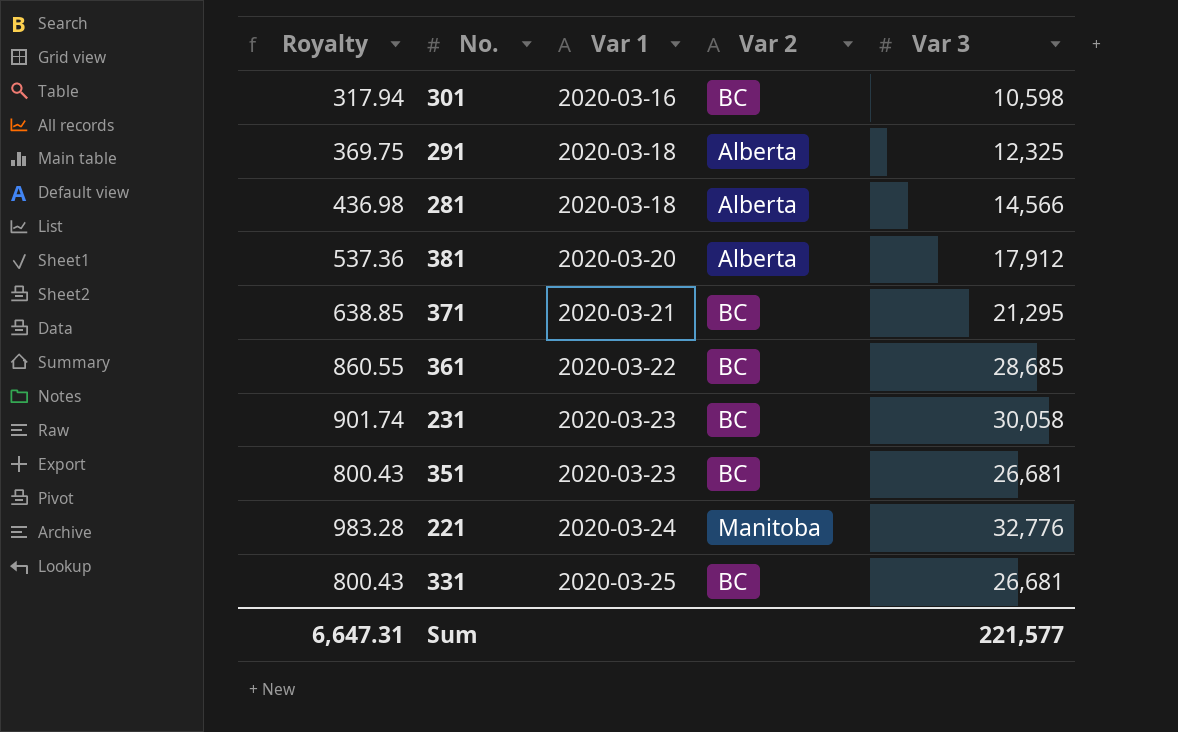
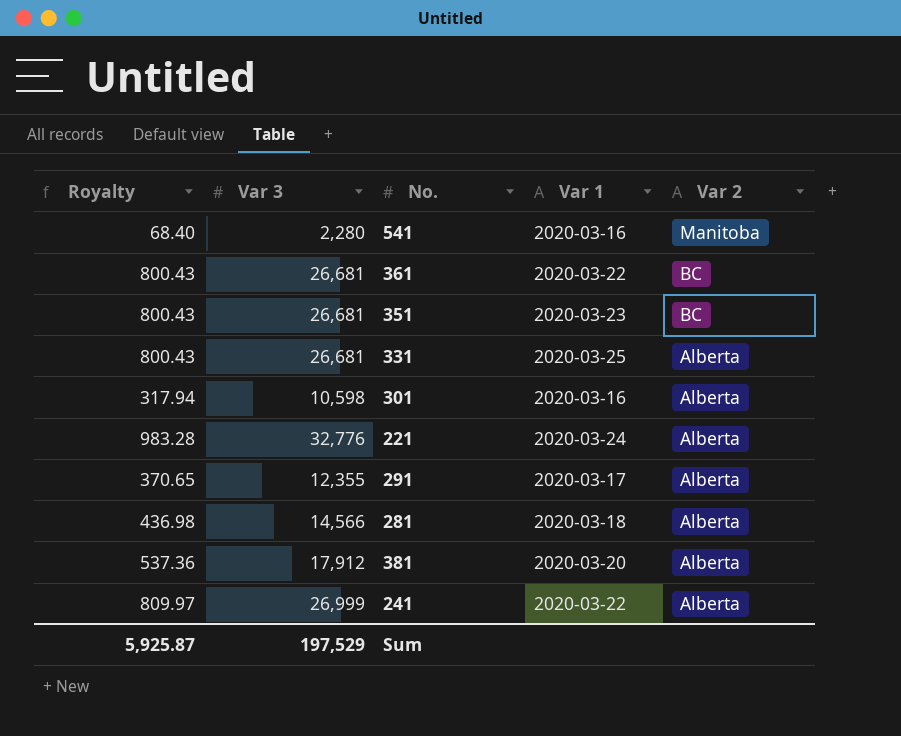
row order: Var 1 ascending -> Var 2 descending
column Var 3 | position: 5 -> 2
row 371: 638.85 | 2020-03-21 | BC | 21,295 -> none
row 231: 901.74 | 2020-03-23 | BC | 30,058 -> none
row 541: none -> 68.40 | 2,280 | 2020-03-16 | Manitoba
361 | Royalty: 860.55 -> 800.43
361 | Var 3: 28,685 -> 26,681
331 | Var 2: BC -> Alberta
301 | Var 2: BC -> Alberta
221 | Var 2: Manitoba -> Alberta
291 | Royalty: 369.75 -> 370.65
291 | Var 3: 12,325 -> 12,355
291 | Var 1: 2020-03-18 -> 2020-03-17
row 241: none -> 809.97 | 26,999 | 2020-03-22 | Alberta
Sum | Royalty: 6,647.31 -> 5,925.87
Sum | Var 3: 221,577 -> 197,529

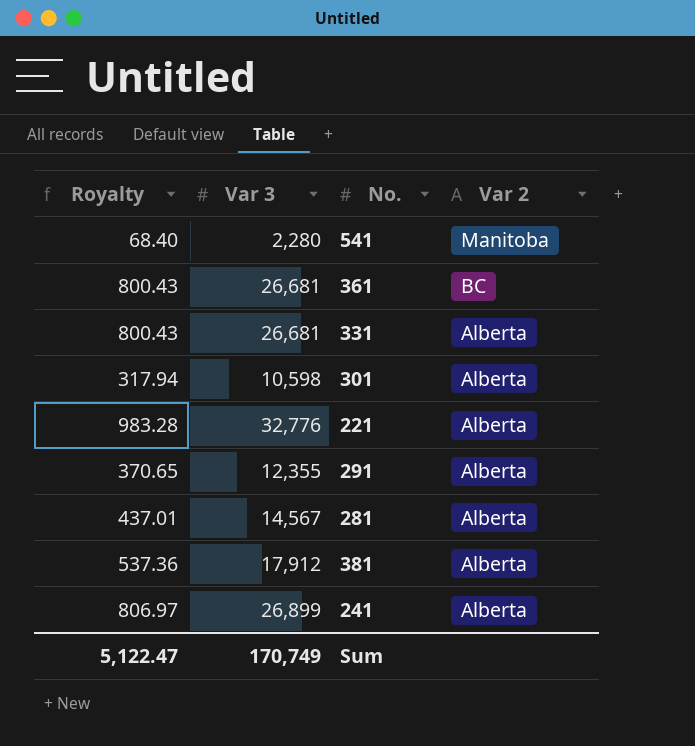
column Var 1 | position: 4 -> none
row 351: 800.43 | 26,681 | 2020-03-23 | BC -> none
281 | Royalty: 436.98 -> 437.01
281 | Var 3: 14,566 -> 14,567
241 | Royalty: 809.97 -> 806.97
241 | Var 3: 26,999 -> 26,899
Sum | Royalty: 5,925.87 -> 5,122.47
Sum | Var 3: 197,529 -> 170,749

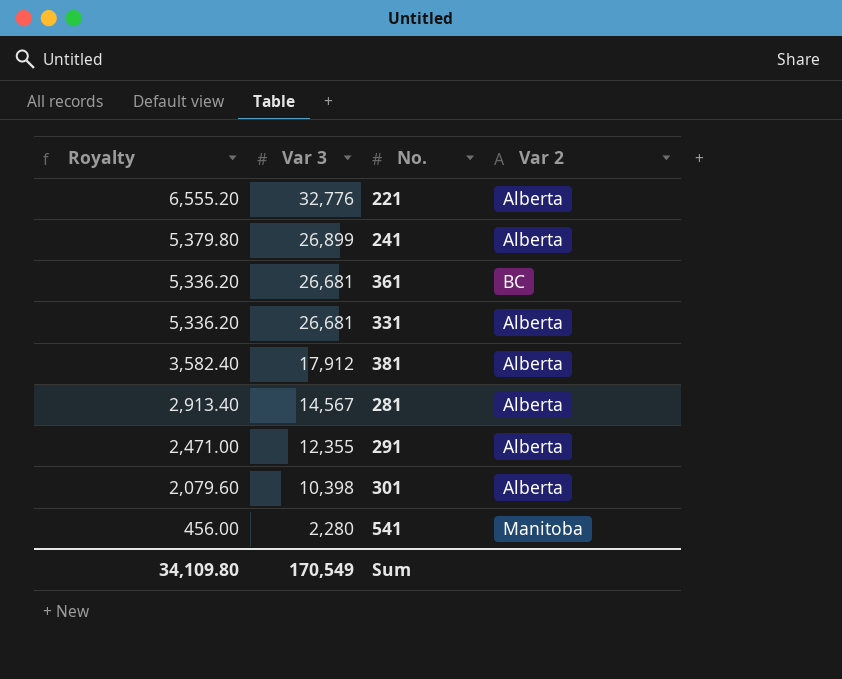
row order: Var 2 descending -> Royalty descending
column Royalty | formula: [Var 3] * 0.03 -> [Var 3] * 0.2
301 | Var 3: 10,598 -> 10,398
Sum | Royalty: 5,122.47 -> 34,109.80
Sum | Var 3: 170,749 -> 170,549

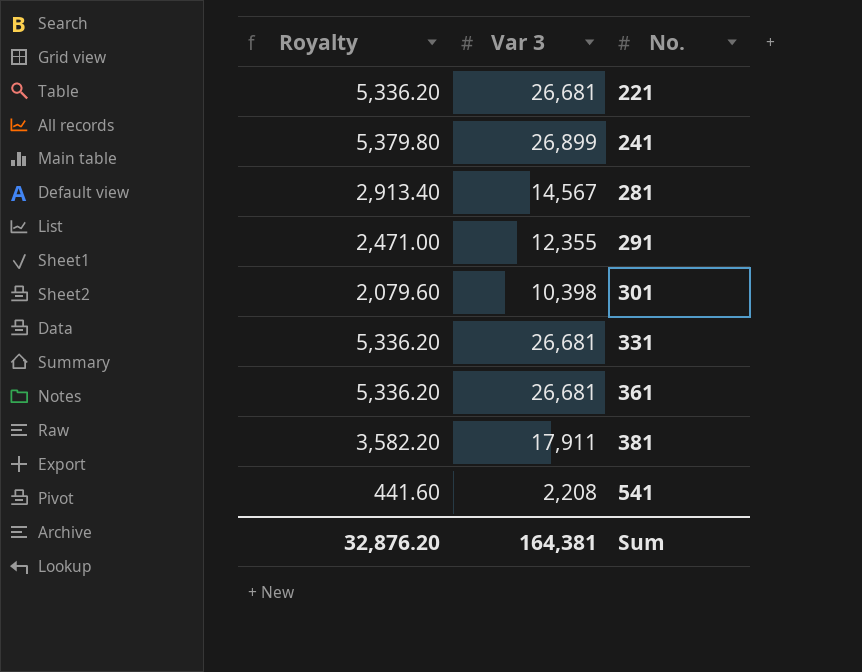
row order: Royalty descending -> No. ascending
column Var 2 | position: 4 -> none
221 | Royalty: 6,555.20 -> 5,336.20
221 | Var 3: 32,776 -> 26,681
381 | Royalty: 3,582.40 -> 3,582.20
381 | Var 3: 17,912 -> 17,911
541 | Royalty: 456.00 -> 441.60
541 | Var 3: 2,280 -> 2,208
Sum | Royalty: 34,109.80 -> 32,876.20
Sum | Var 3: 170,549 -> 164,381

